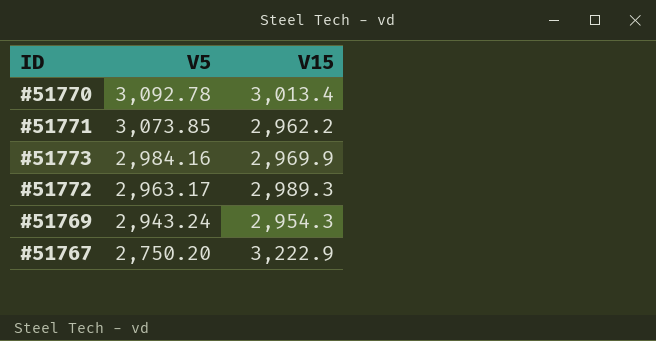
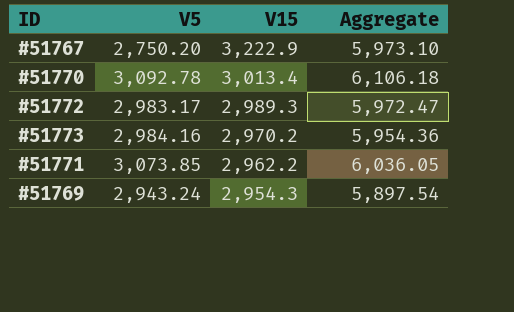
row order: V5 descending -> V15 descending
column Aggregate | formula: none -> [V5] + [V15]
#51772 | V5: 2,963.17 -> 2,983.17
#51773 | V15: 2,969.9 -> 2,970.2

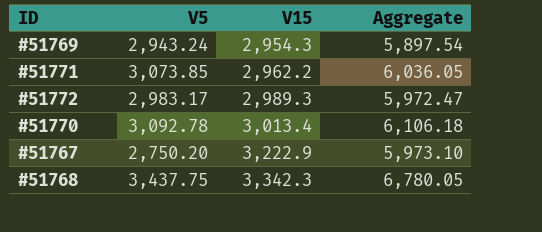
row order: V15 descending -> V15 ascending
row #51773: 2,984.16 | 2,970.2 | 5,954.36 -> none
row #51768: none -> 3,437.75 | 3,342.3 | 6,780.05

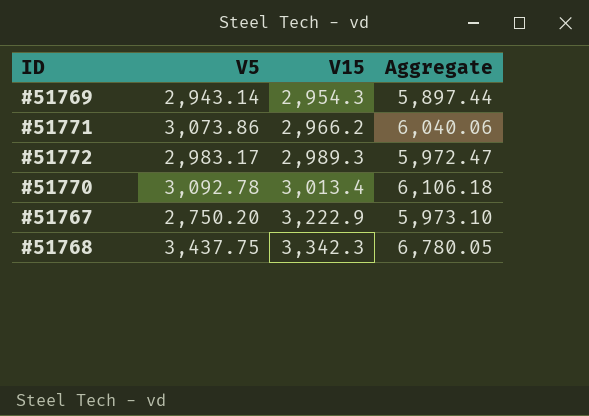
#51769 | V5: 2,943.24 -> 2,943.14
#51769 | Aggregate: 5,897.54 -> 5,897.44
#51771 | V5: 3,073.85 -> 3,073.86
#51771 | V15: 2,962.2 -> 2,966.2
#51771 | Aggregate: 6,036.05 -> 6,040.06

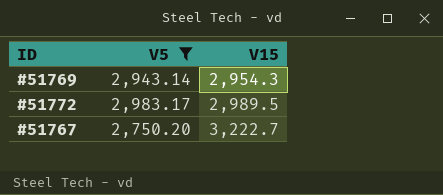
filter: none -> V5 <= 2,983.17
column Aggregate | formula: [V5] + [V15] -> none
#51772 | V15: 2,989.3 -> 2,989.5
#51767 | V15: 3,222.9 -> 3,222.7

